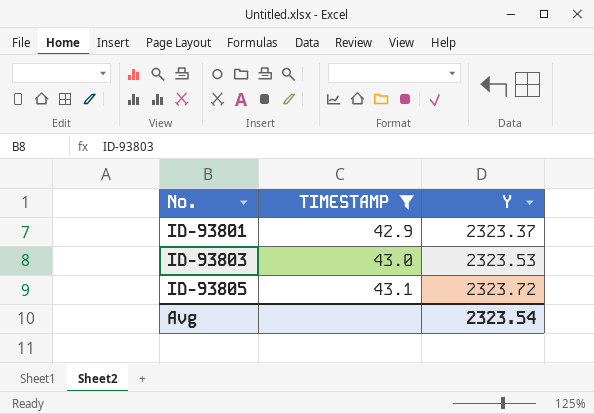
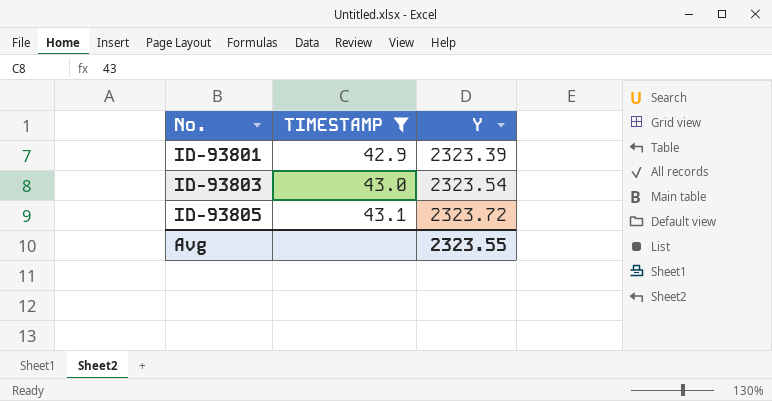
ID-93801 | Y: 2323.37 -> 2323.39
ID-93803 | Y: 2323.53 -> 2323.54
Avg | Y: 2323.54 -> 2323.55

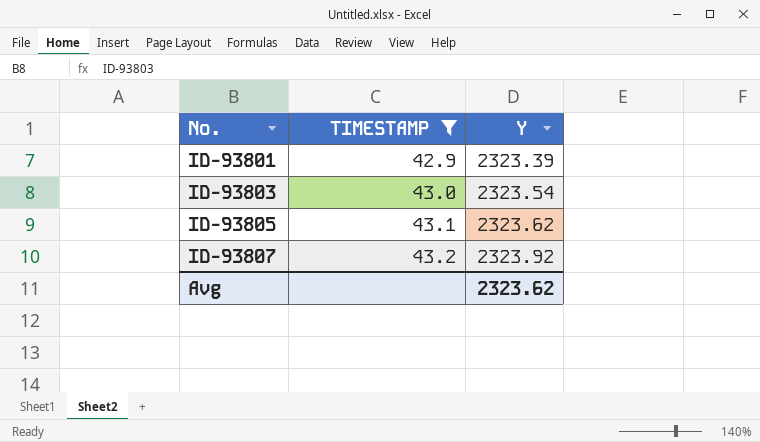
ID-93805 | Y: 2323.72 -> 2323.62
row ID-93807: none -> 43.2 | 2323.92
Avg | Y: 2323.55 -> 2323.62

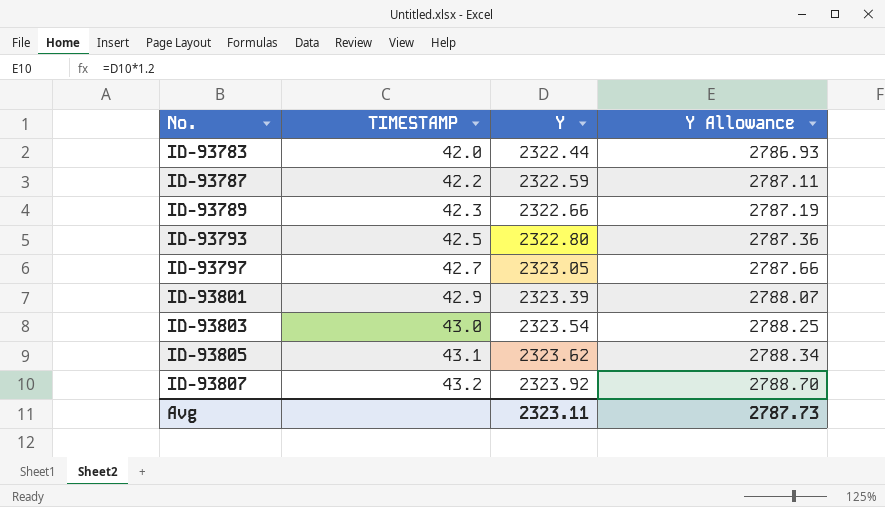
filter: TIMESTAMP >= 42.9 -> none
column Y Allowance | formula: none -> [Y] * 1.2
Avg | Y: 2323.62 -> 2323.11

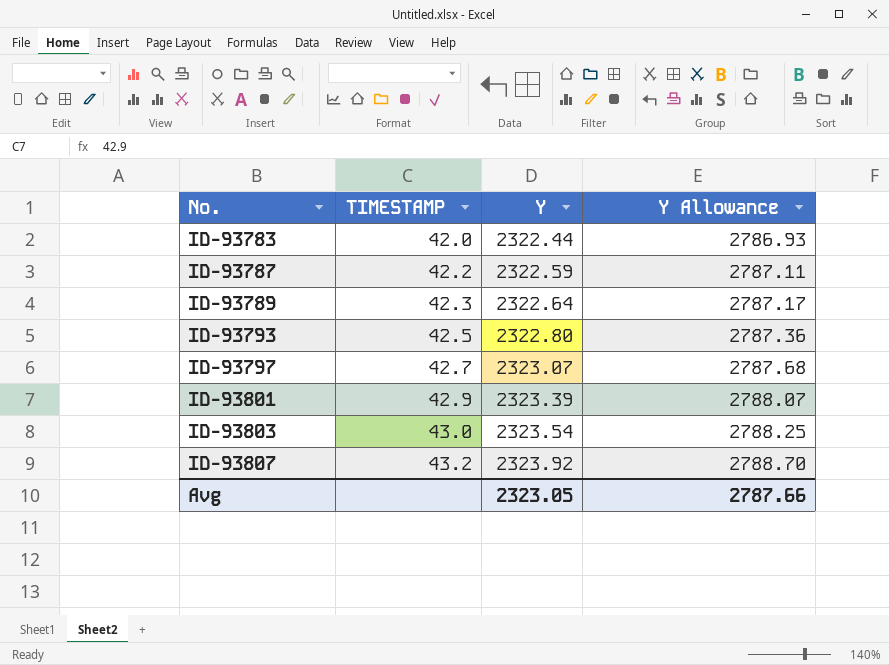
row ID-93805: 43.1 | 2323.62 | 2788.34 -> none
ID-93789 | Y: 2322.66 -> 2322.64
ID-93789 | Y Allowance: 2787.19 -> 2787.17
ID-93797 | Y: 2323.05 -> 2323.07
ID-93797 | Y Allowance: 2787.66 -> 2787.68
Avg | Y: 2323.11 -> 2323.05
Avg | Y Allowance: 2787.73 -> 2787.66

